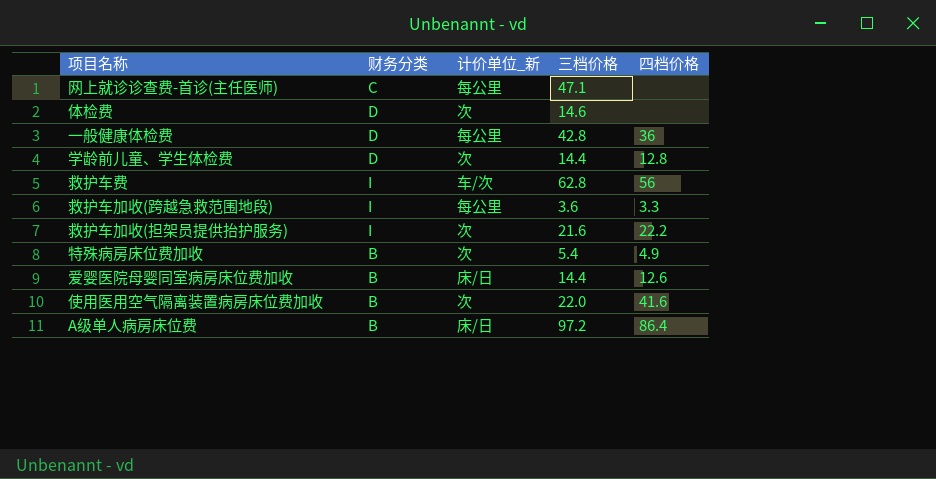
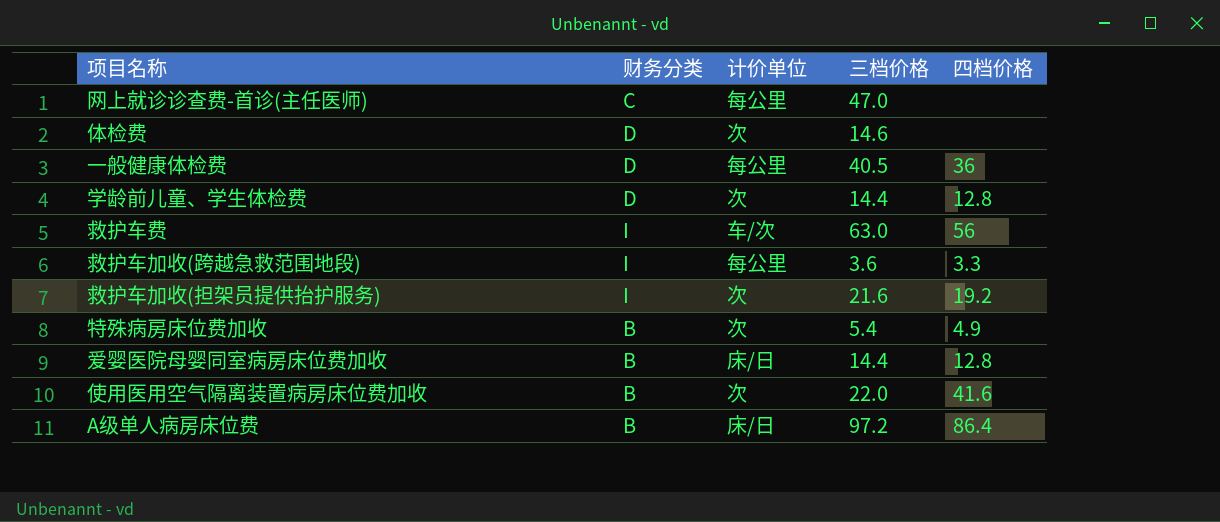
column name: 计价单位_新 -> 计价单位
网上就诊诊查费-首诊(主任医师) | 三档价格: 47.1 -> 47.0
一般健康体检费 | 三档价格: 42.8 -> 40.5
救护车费 | 三档价格: 62.8 -> 63.0
救护车加收(担架员提供抬护服务) | 四档价格: 22.2 -> 19.2
爱婴医院母婴同室病房床位费加收 | 四档价格: 12.6 -> 12.8

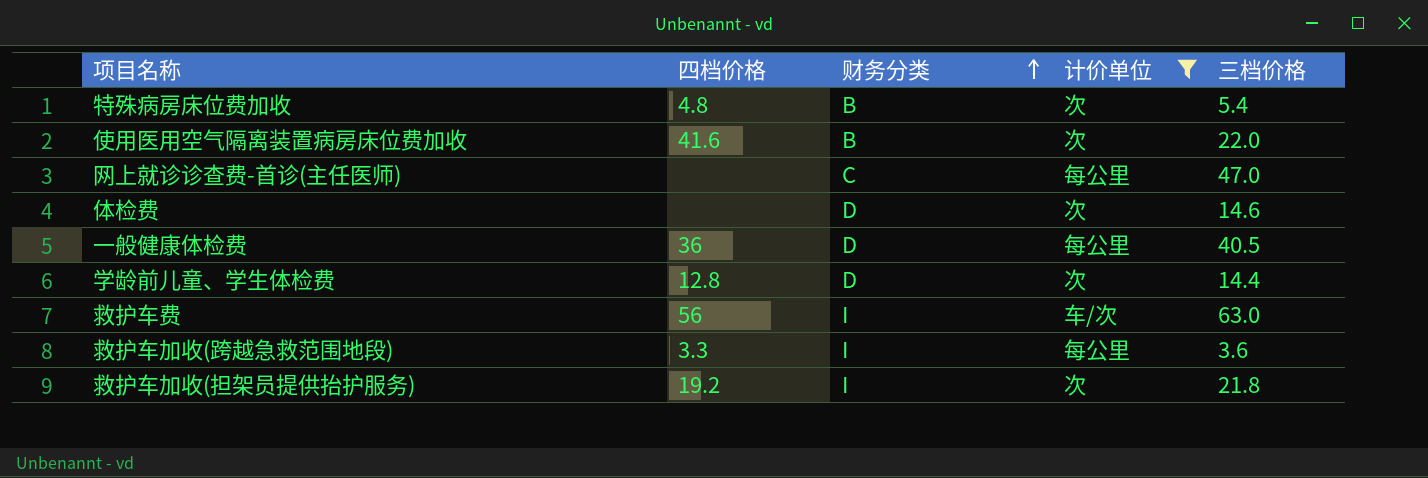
filter: none -> 计价单位 != 床/日
row order: none -> 财务分类 ascending
column 四档价格 | position: 5 -> 2
特殊病房床位费加收 | 四档价格: 4.9 -> 4.8
救护车加收(担架员提供抬护服务) | 三档价格: 21.6 -> 21.8

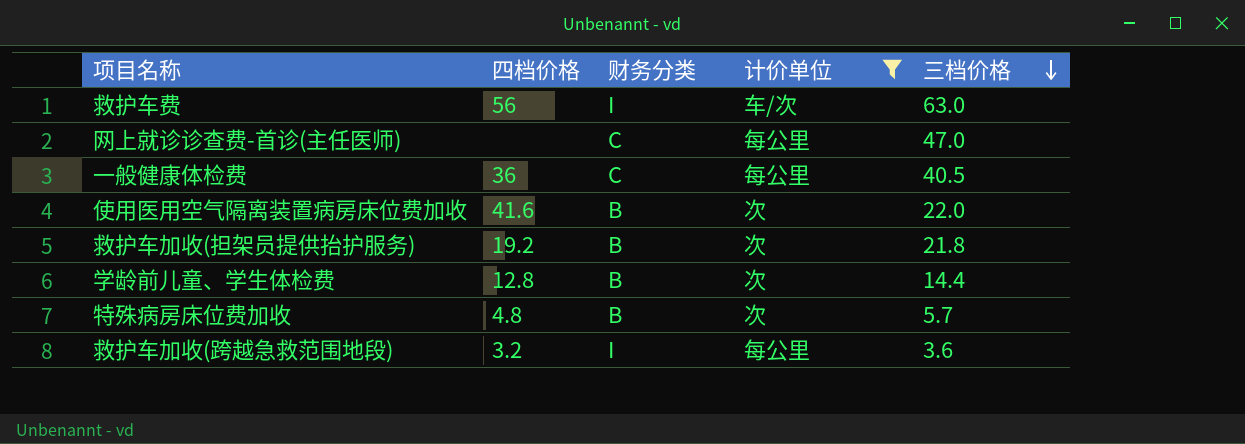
row order: 财务分类 ascending -> 三档价格 descending
row 体检费: none | D | 次 | 14.6 -> none
一般健康体检费 | 财务分类: D -> C
救护车加收(担架员提供抬护服务) | 财务分类: I -> B
学龄前儿童、学生体检费 | 财务分类: D -> B
特殊病房床位费加收 | 三档价格: 5.4 -> 5.7
救护车加收(跨越急救范围地段) | 四档价格: 3.3 -> 3.2

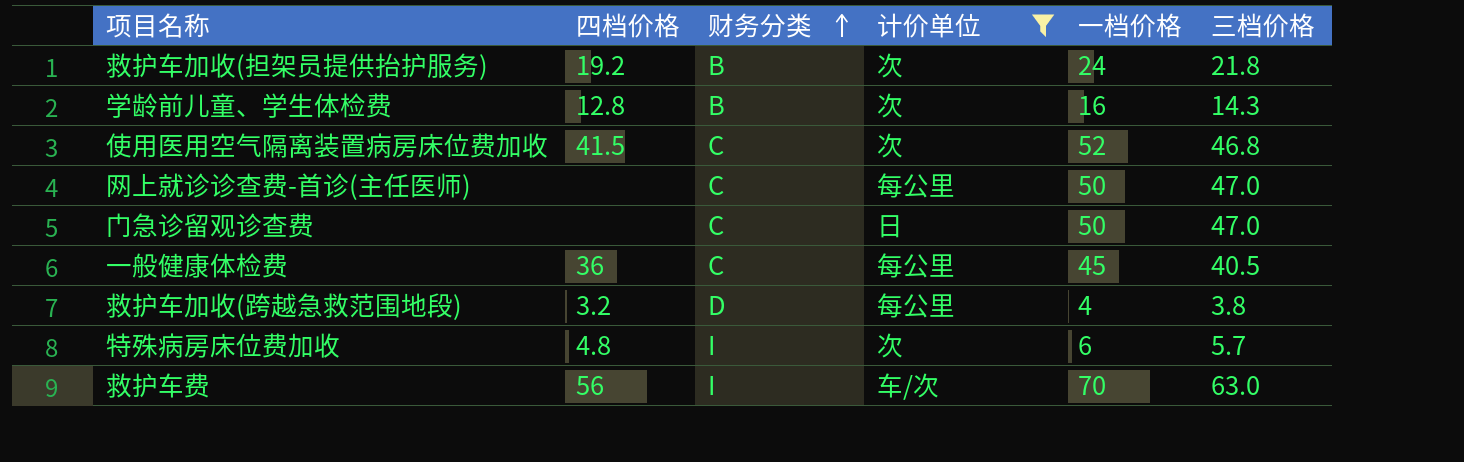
row order: 三档价格 descending -> 财务分类 ascending
column 一档价格 | position: none -> 5
学龄前儿童、学生体检费 | 三档价格: 14.4 -> 14.3
使用医用空气隔离装置病房床位费加收 | 四档价格: 41.6 -> 41.5
使用医用空气隔离装置病房床位费加收 | 财务分类: B -> C
使用医用空气隔离装置病房床位费加收 | 三档价格: 22.0 -> 46.8
row 门急诊留观诊查费: none -> none | C | 日 | 50 | 47.0
救护车加收(跨越急救范围地段) | 财务分类: I -> D
救护车加收(跨越急救范围地段) | 三档价格: 3.6 -> 3.8
特殊病房床位费加收 | 财务分类: B -> I

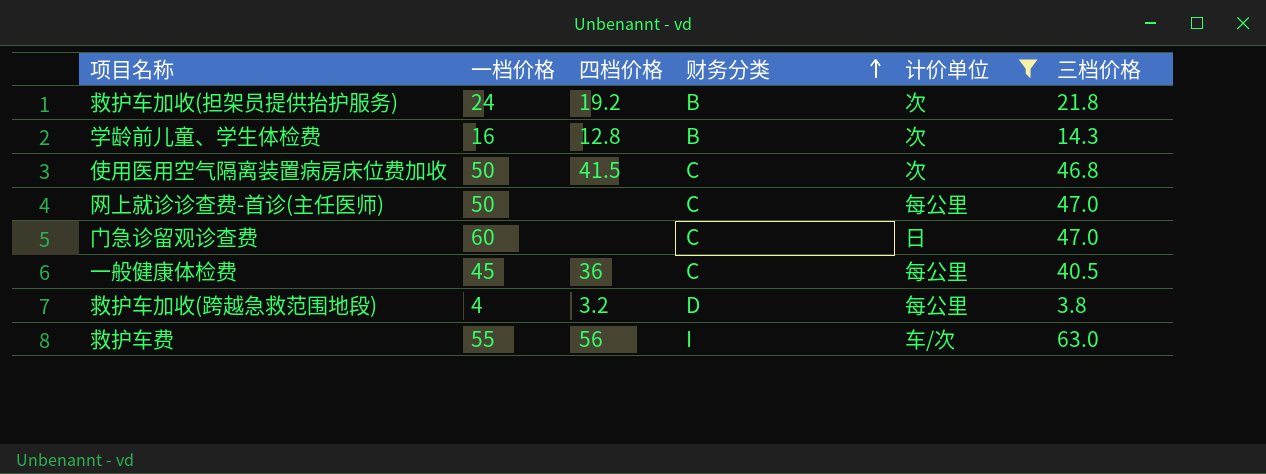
column 一档价格 | position: 5 -> 2
row 特殊病房床位费加收: 4.8 | I | 次 | 6 | 5.7 -> none
使用医用空气隔离装置病房床位费加收 | 一档价格: 52 -> 50
门急诊留观诊查费 | 一档价格: 50 -> 60
救护车费 | 一档价格: 70 -> 55

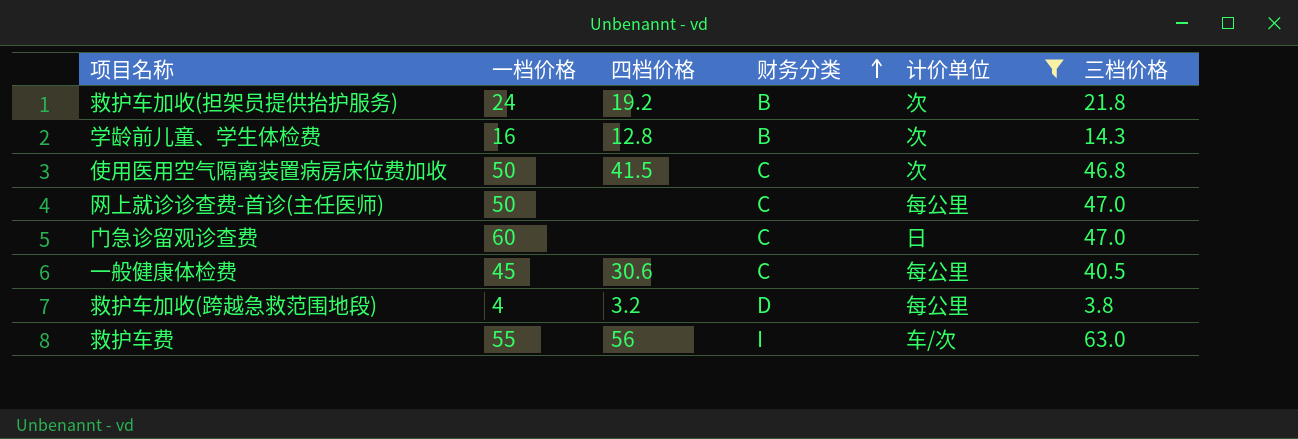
一般健康体检费 | 四档价格: 36 -> 30.6

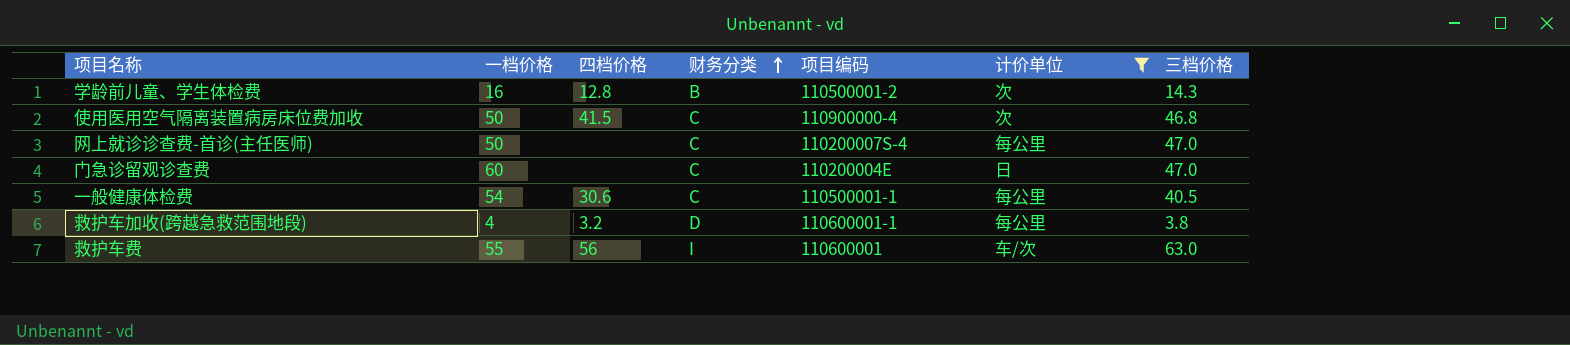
column 项目编码 | position: none -> 5
row 救护车加收(担架员提供抬护服务): 24 | 19.2 | B | 次 | 21.8 -> none
一般健康体检费 | 一档价格: 45 -> 54

